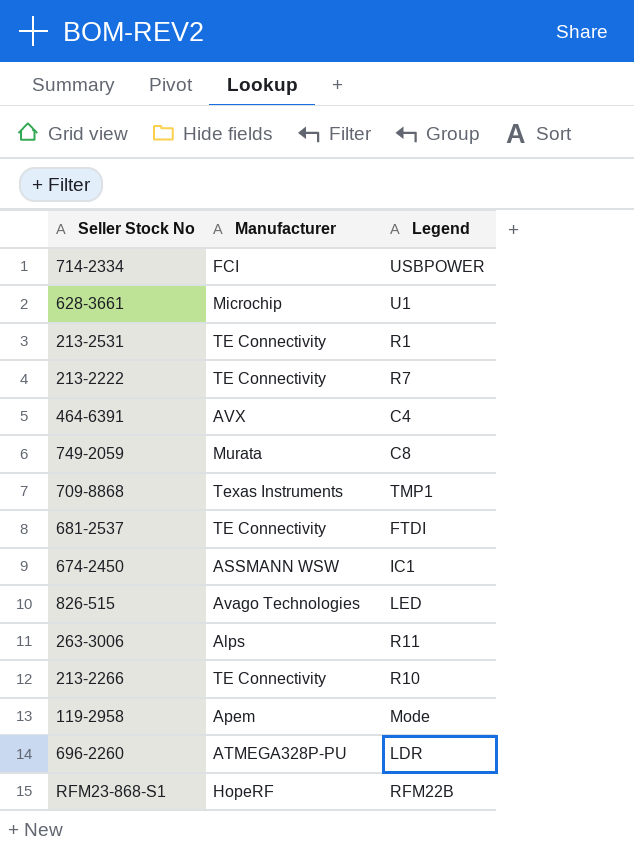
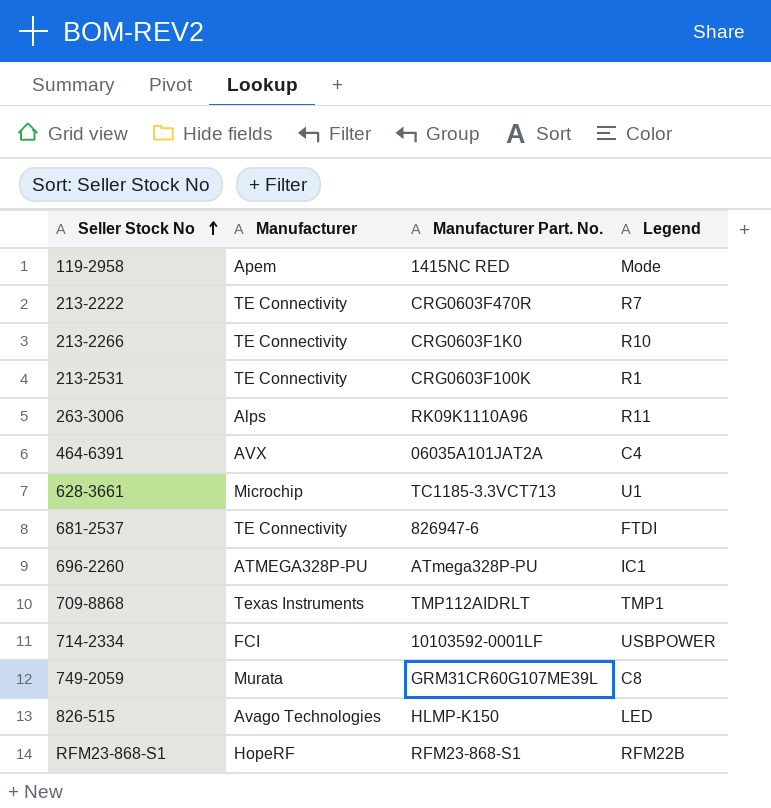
row order: none -> Seller Stock No ascending
column Manufacturer Part. No. | position: none -> 3
row 674-2450: ASSMANN WSW | IC1 -> none
696-2260 | Legend: LDR -> IC1

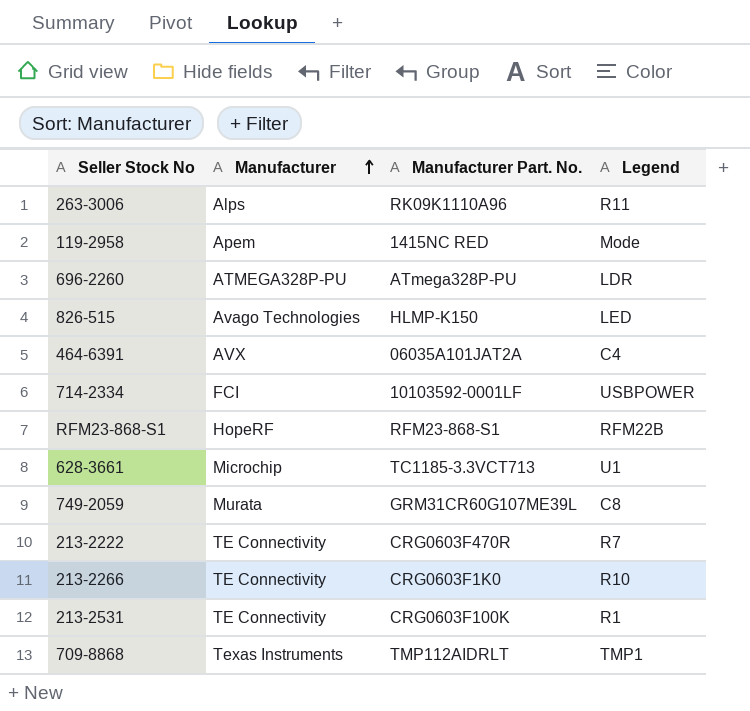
row order: Seller Stock No ascending -> Manufacturer ascending
row 681-2537: TE Connectivity | 826947-6 | FTDI -> none
696-2260 | Legend: IC1 -> LDR

